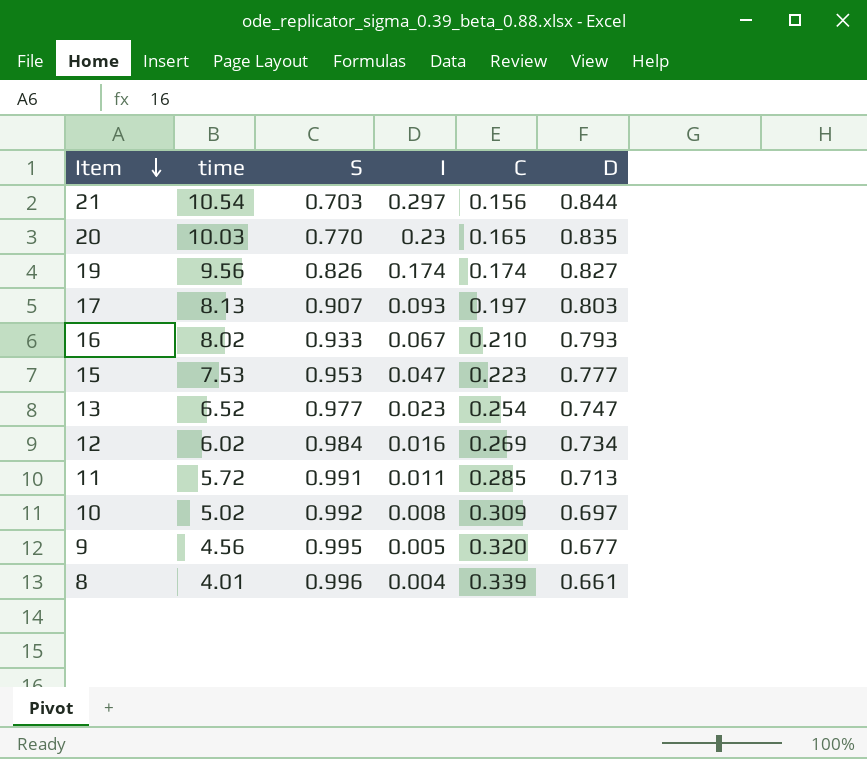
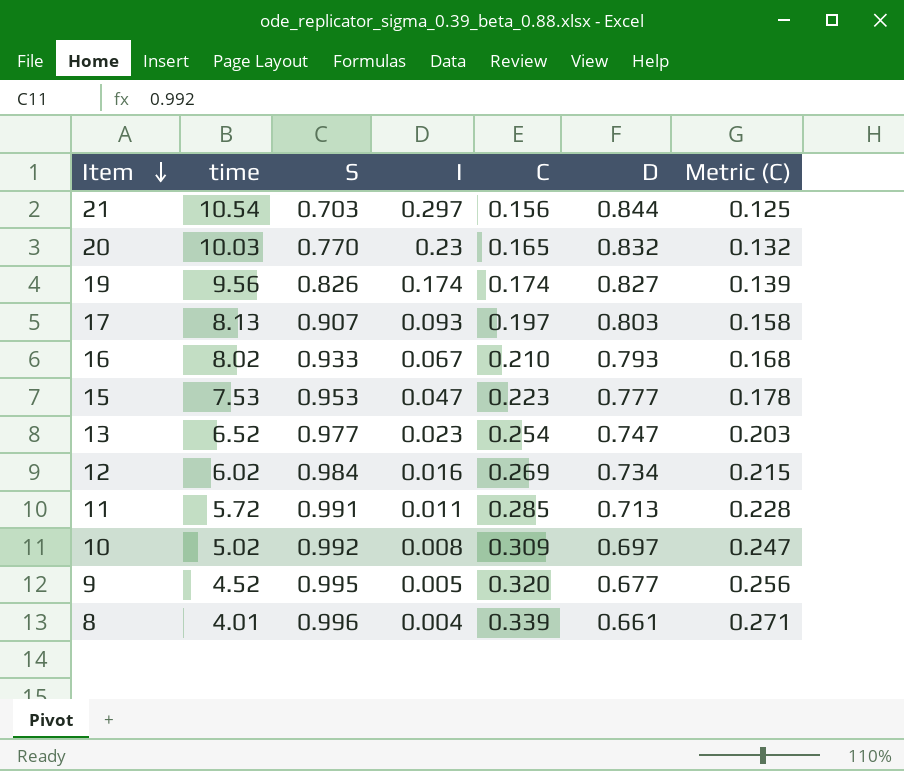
column Metric (C) | formula: none -> [C] * 0.8
20 | D: 0.835 -> 0.832
9 | time: 4.56 -> 4.52

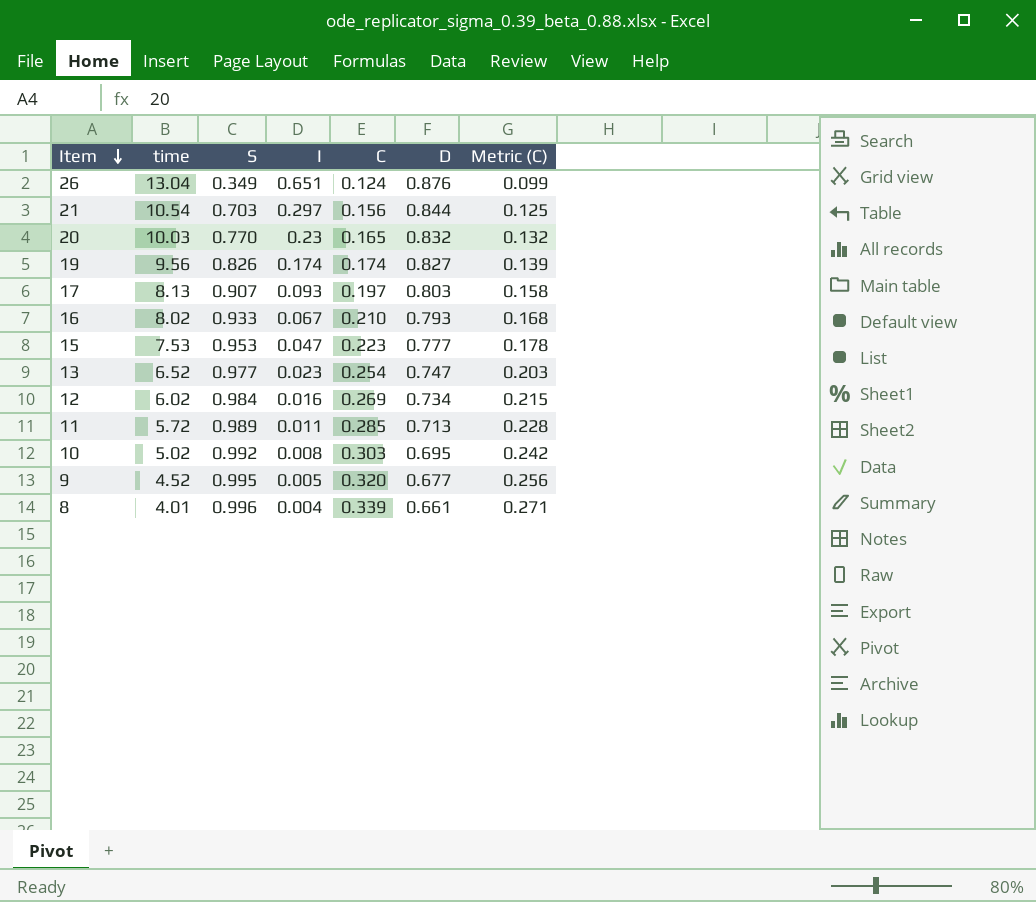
row 26: none -> 13.04 | 0.349 | 0.651 | 0.124 | 0.876 | 0.099
11 | S: 0.991 -> 0.989
10 | C: 0.309 -> 0.303
10 | D: 0.697 -> 0.695
10 | Metric (C): 0.247 -> 0.242

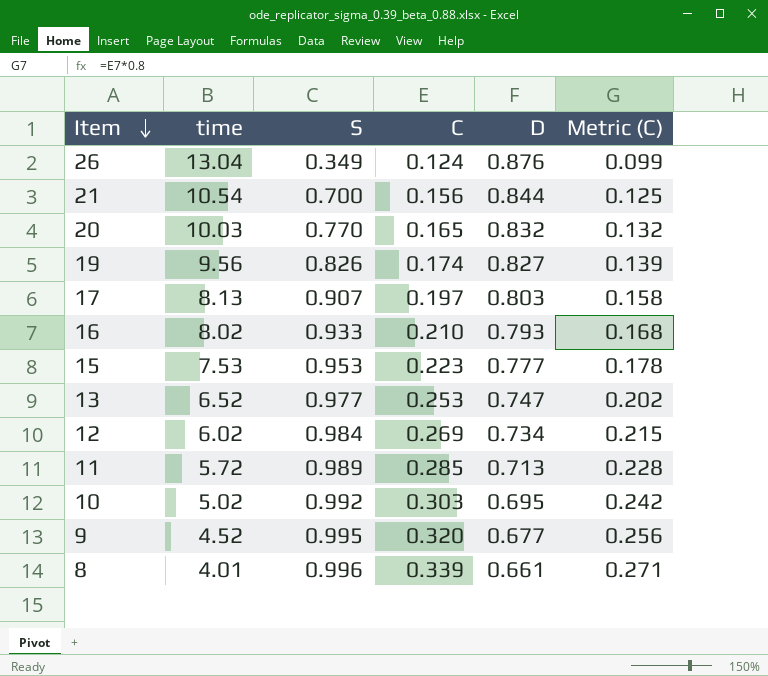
column I | position: 4 -> none
21 | S: 0.703 -> 0.700
13 | C: 0.254 -> 0.253
13 | Metric (C): 0.203 -> 0.202

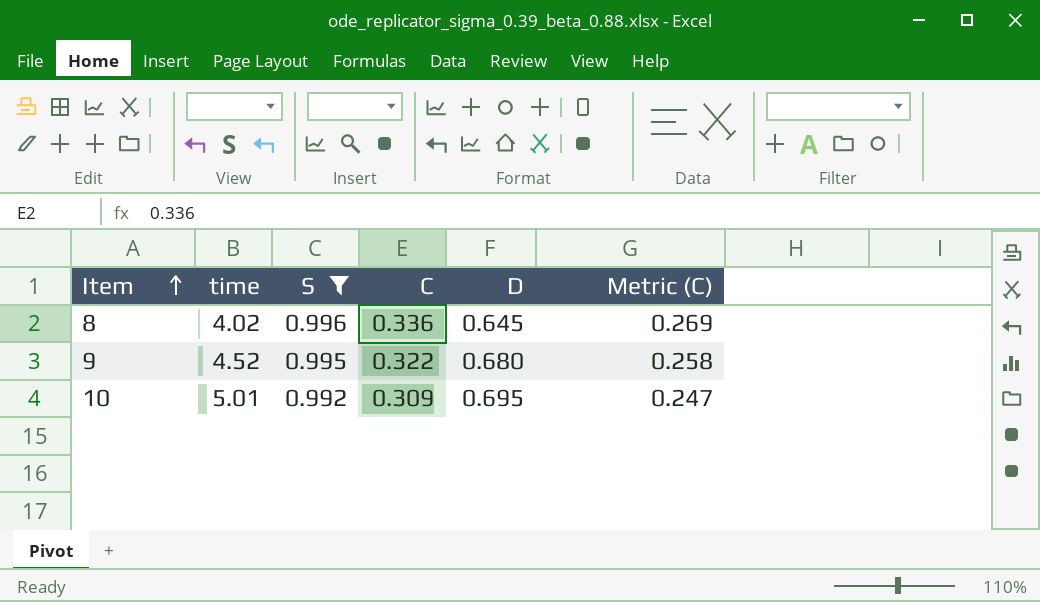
filter: none -> S >= 0.992
row order: Item descending -> Item ascending
8 | time: 4.01 -> 4.02
8 | C: 0.339 -> 0.336
8 | D: 0.661 -> 0.645
8 | Metric (C): 0.271 -> 0.269
9 | C: 0.320 -> 0.322
9 | D: 0.677 -> 0.680
9 | Metric (C): 0.256 -> 0.258
10 | time: 5.02 -> 5.01
10 | C: 0.303 -> 0.309
10 | Metric (C): 0.242 -> 0.247

